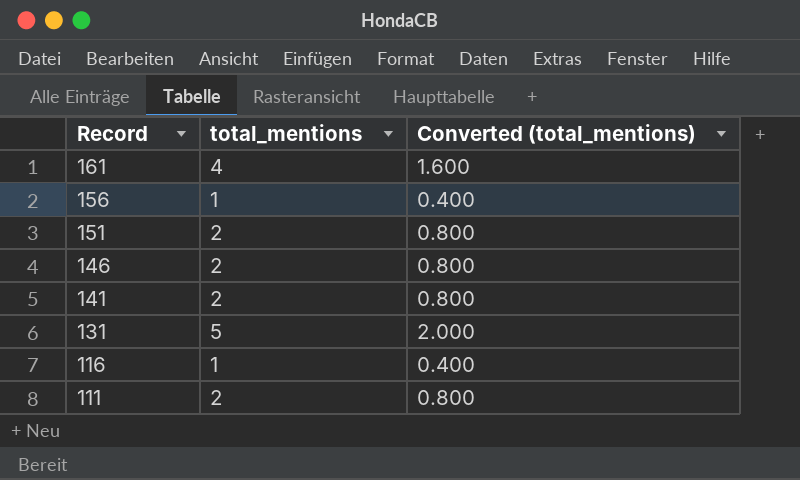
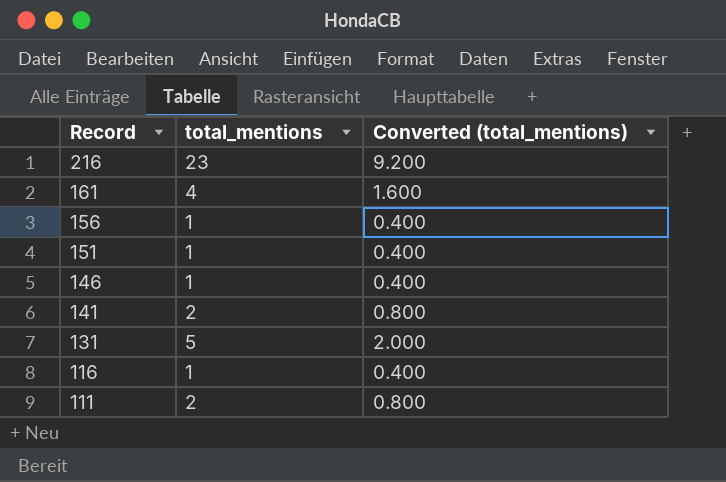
row 216: none -> 23 | 9.200
151 | total_mentions: 2 -> 1
151 | Converted (total_mentions): 0.800 -> 0.400
146 | total_mentions: 2 -> 1
146 | Converted (total_mentions): 0.800 -> 0.400

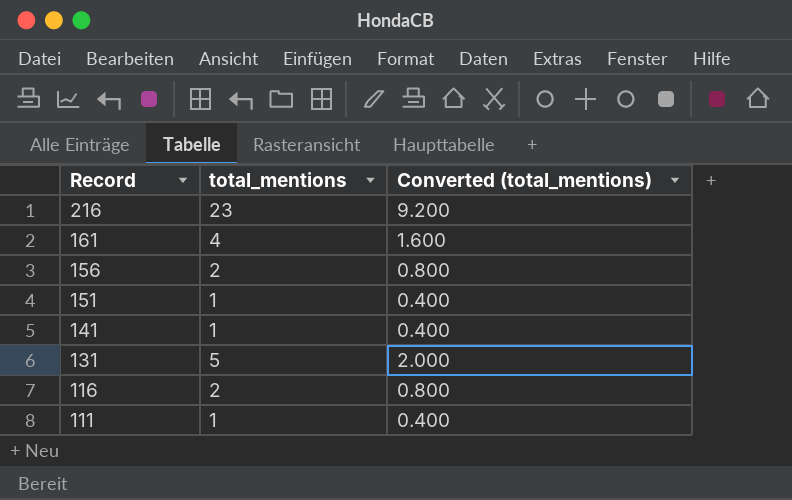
row 146: 1 | 0.400 -> none
156 | total_mentions: 1 -> 2
156 | Converted (total_mentions): 0.400 -> 0.800
141 | total_mentions: 2 -> 1
141 | Converted (total_mentions): 0.800 -> 0.400
116 | total_mentions: 1 -> 2
116 | Converted (total_mentions): 0.400 -> 0.800
111 | total_mentions: 2 -> 1
111 | Converted (total_mentions): 0.800 -> 0.400

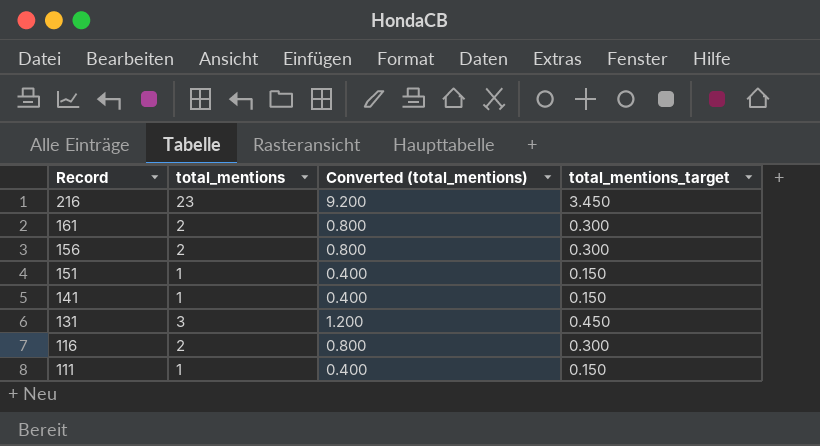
column total_mentions_target | formula: none -> [total_mentions] * 0.15
161 | total_mentions: 4 -> 2
161 | Converted (total_mentions): 1.600 -> 0.800
131 | total_mentions: 5 -> 3
131 | Converted (total_mentions): 2.000 -> 1.200

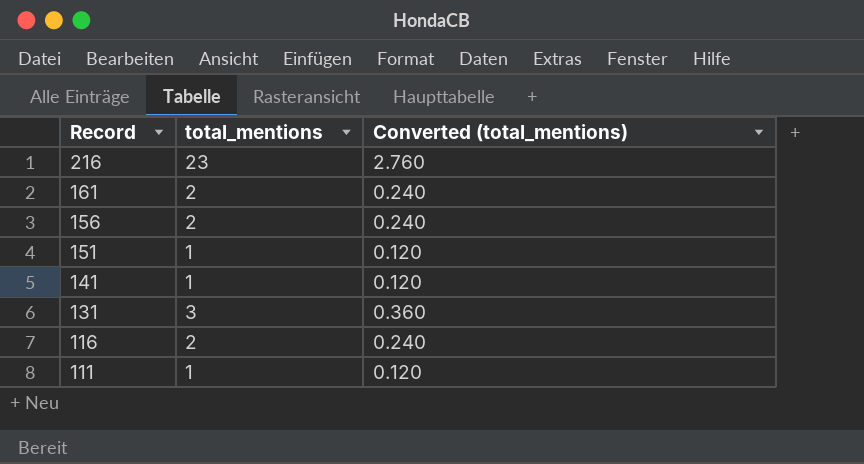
column total_mentions_target | formula: [total_mentions] * 0.15 -> none
column Converted (total_mentions) | formula: [total_mentions] * 0.4 -> [total_mentions] * 0.12

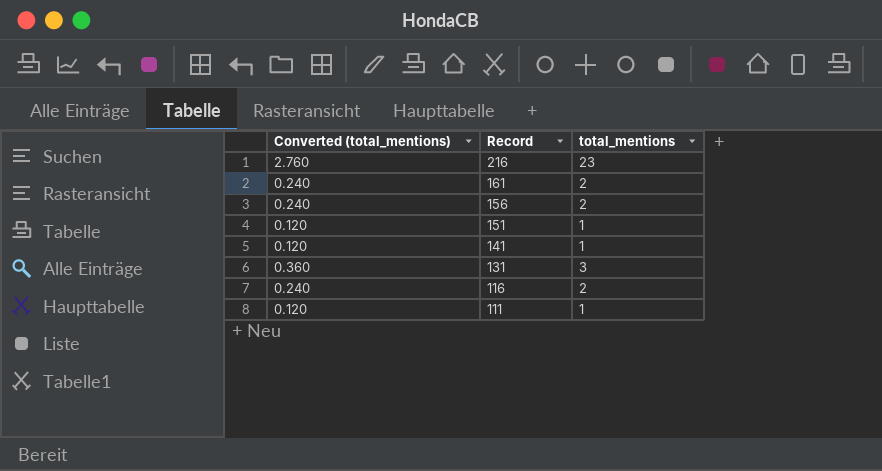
column Converted (total_mentions) | position: 3 -> 1

